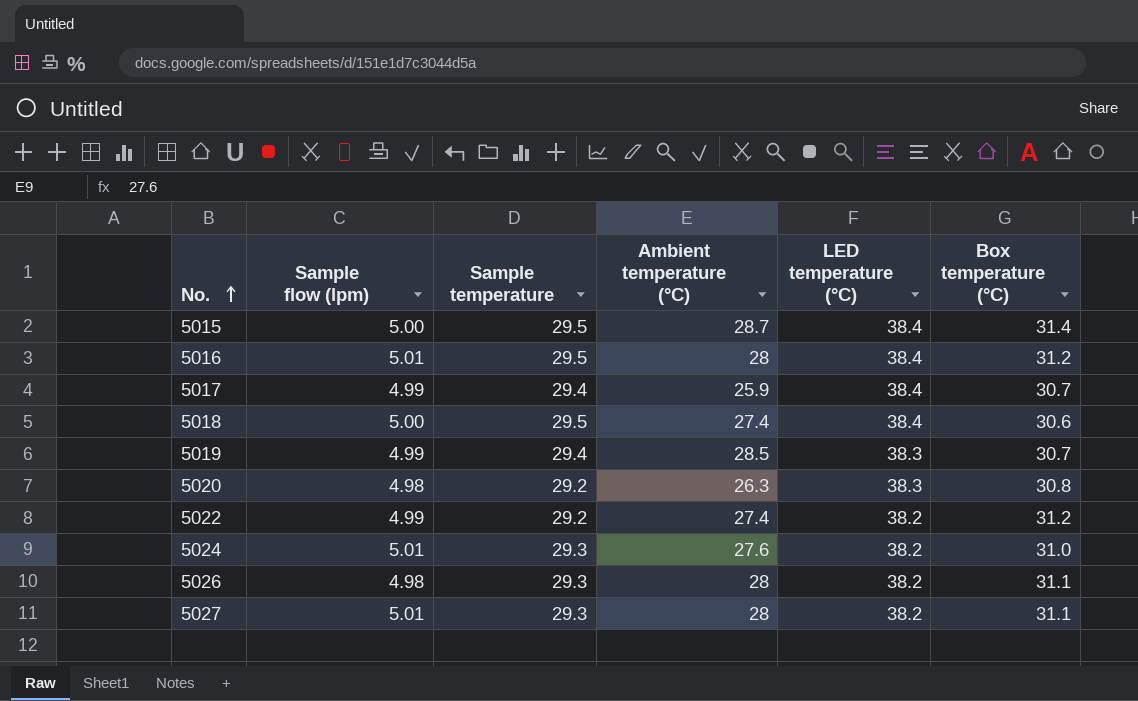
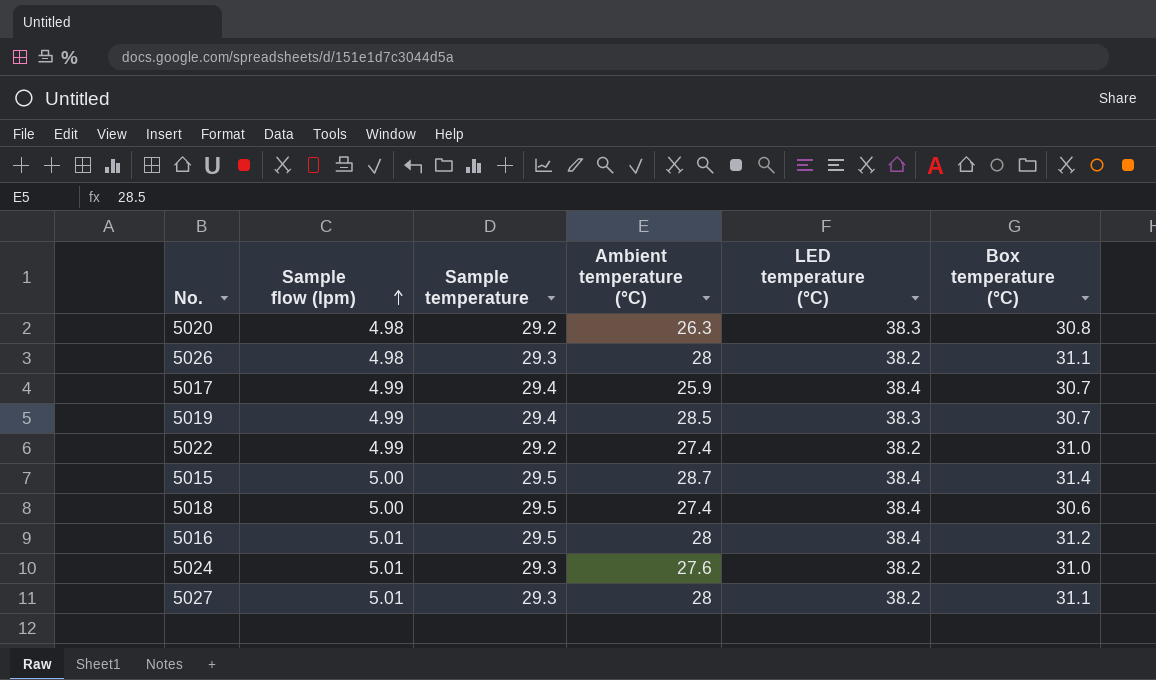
row order: No. ascending -> Sample flow (lpm) ascending
5022 | Box temperature (°C): 31.2 -> 31.0

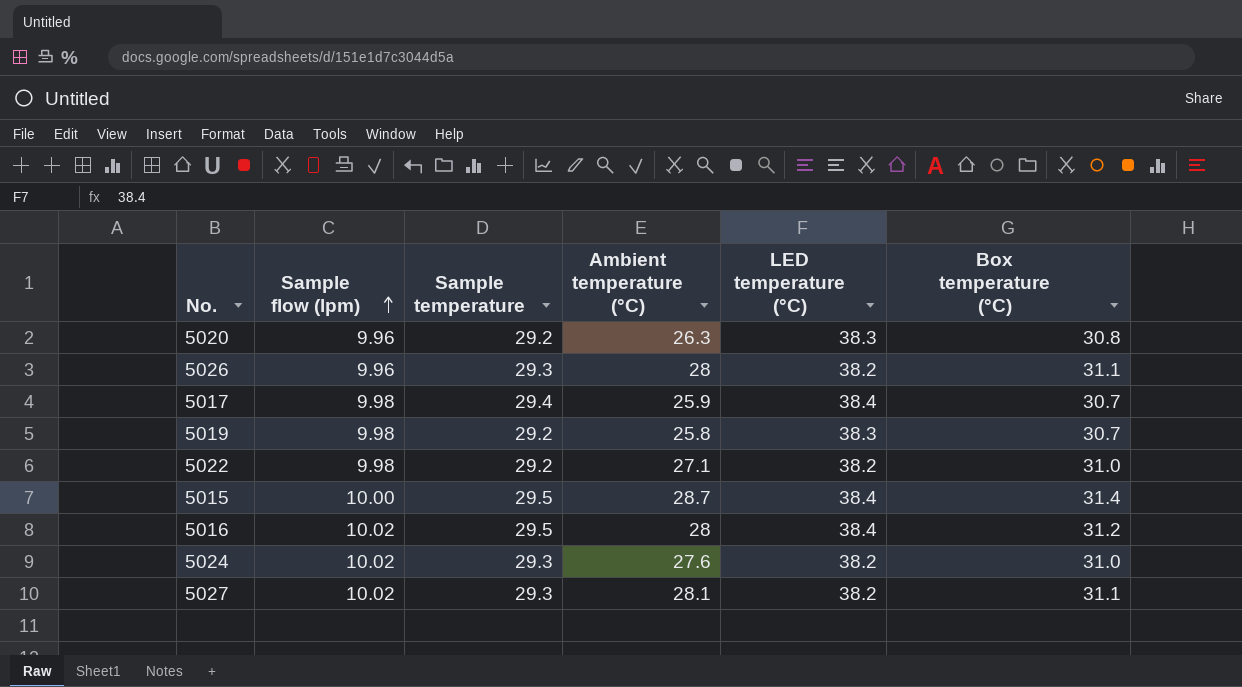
row 5018: 5.00 | 29.5 | 27.4 | 38.4 | 30.6 -> none
5020 | Sample flow (lpm): 4.98 -> 9.96
5026 | Sample flow (lpm): 4.98 -> 9.96
5017 | Sample flow (lpm): 4.99 -> 9.98
5019 | Sample flow (lpm): 4.99 -> 9.98
5019 | Sample temperature: 29.4 -> 29.2
5019 | Ambient temperature (°C): 28.5 -> 25.8
5022 | Sample flow (lpm): 4.99 -> 9.98
5022 | Ambient temperature (°C): 27.4 -> 27.1
5015 | Sample flow (lpm): 5.00 -> 10.00
5016 | Sample flow (lpm): 5.01 -> 10.02
5024 | Sample flow (lpm): 5.01 -> 10.02
5027 | Sample flow (lpm): 5.01 -> 10.02
5027 | Ambient temperature (°C): 28 -> 28.1

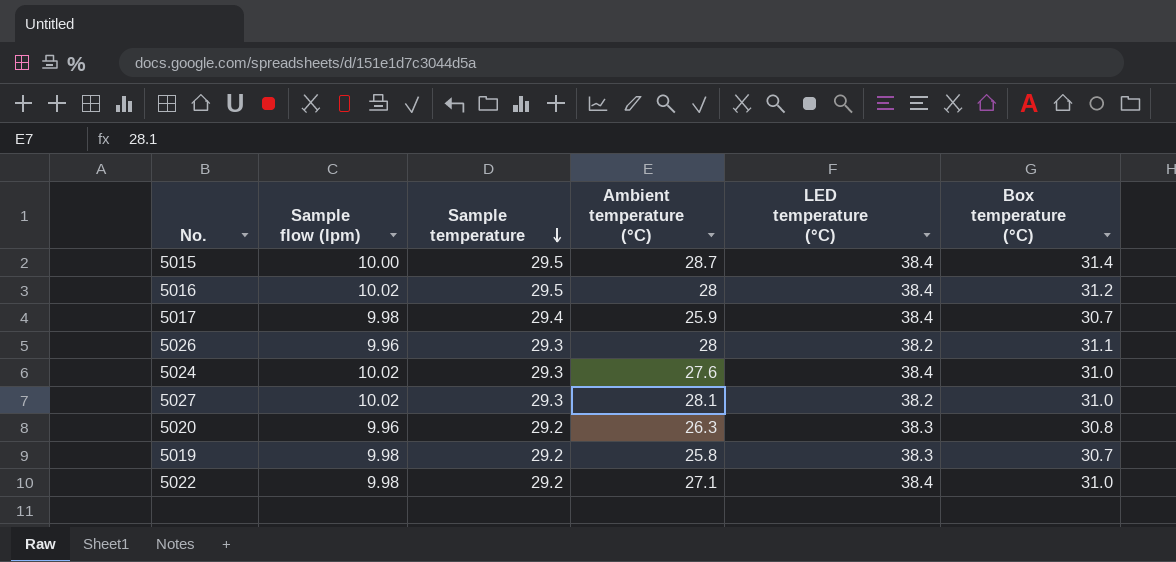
row order: Sample flow (lpm) ascending -> Sample temperature descending
5024 | LED temperature (°C): 38.2 -> 38.4
5027 | Box temperature (°C): 31.1 -> 31.0
5022 | LED temperature (°C): 38.2 -> 38.4

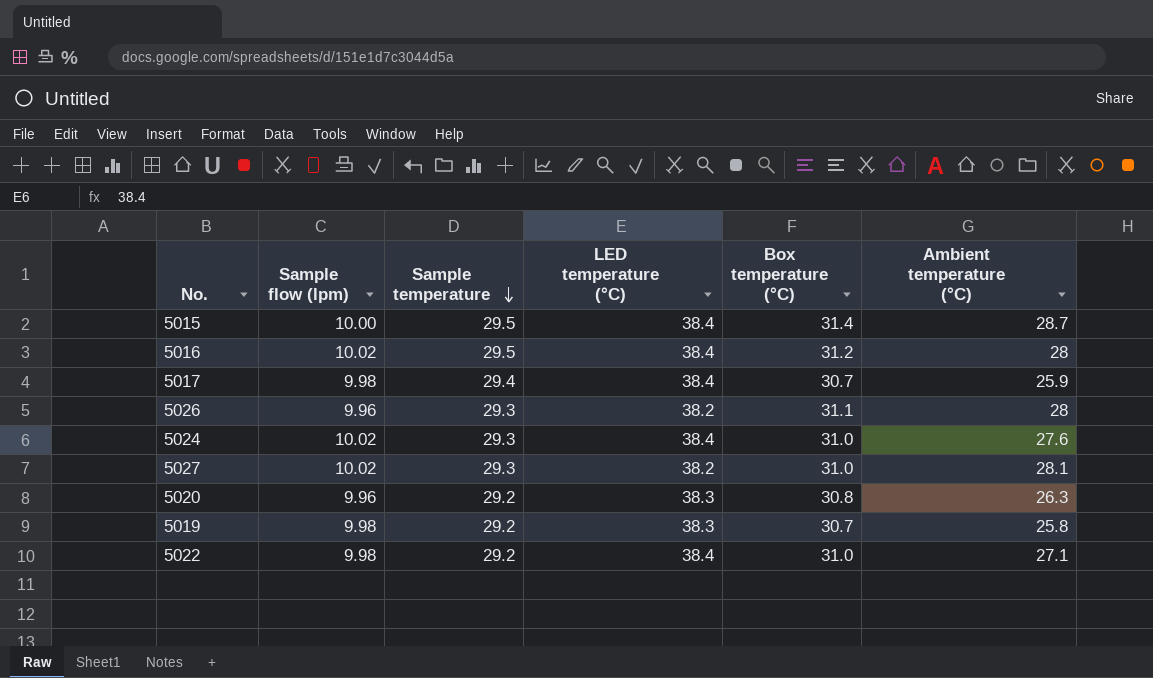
column Ambient temperature (°C) | position: 4 -> 6

